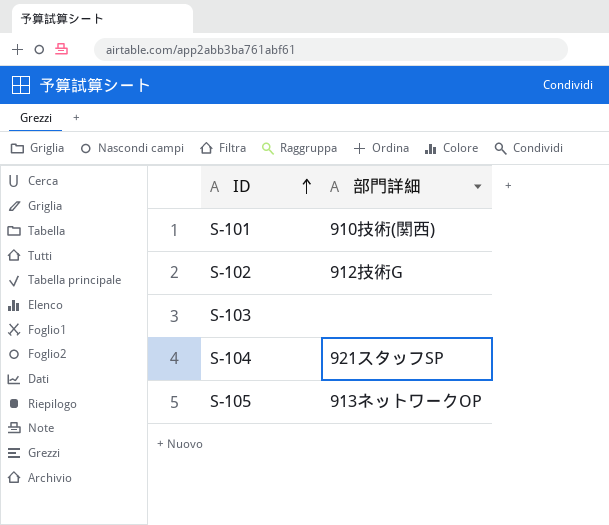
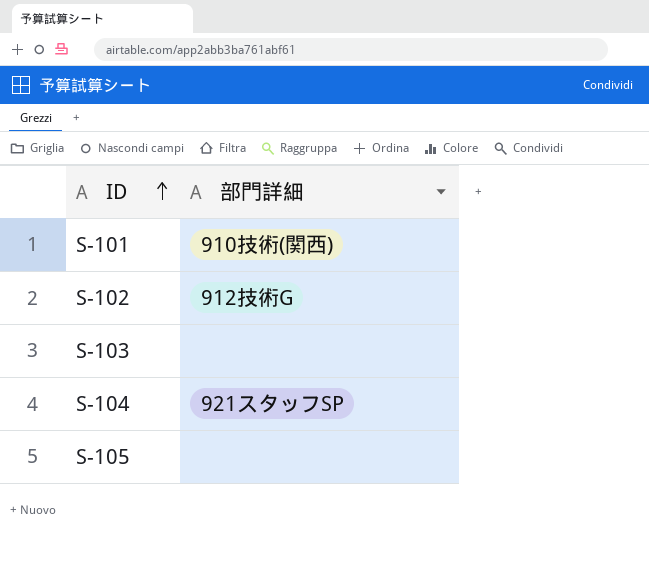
S-105 | 部門詳細: 913ネットワークOP -> none

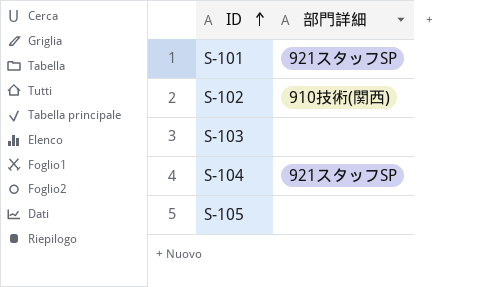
S-101 | 部門詳細: 910技術(関西) -> 921スタッフSP
S-102 | 部門詳細: 912技術G -> 910技術(関西)

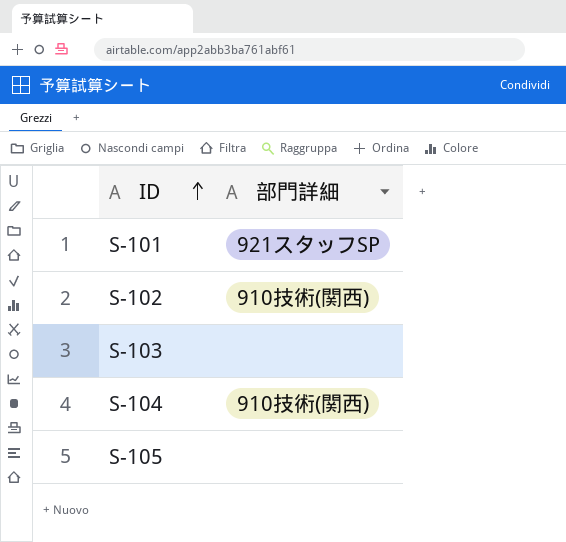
S-104 | 部門詳細: 921スタッフSP -> 910技術(関西)

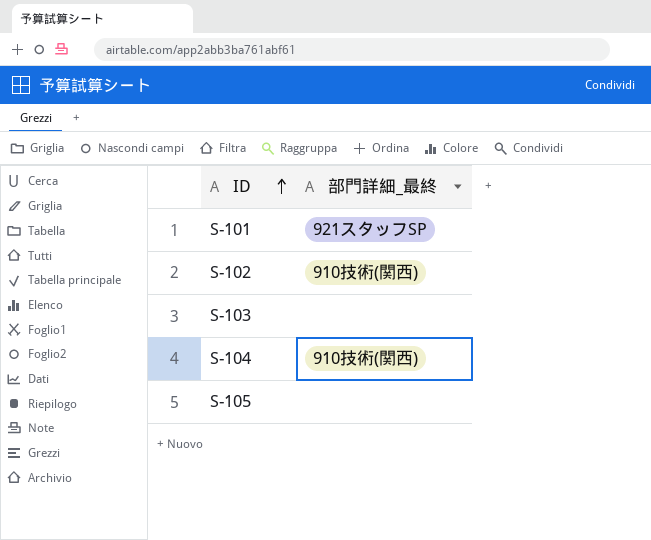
column name: 部門詳細 -> 部門詳細_最終

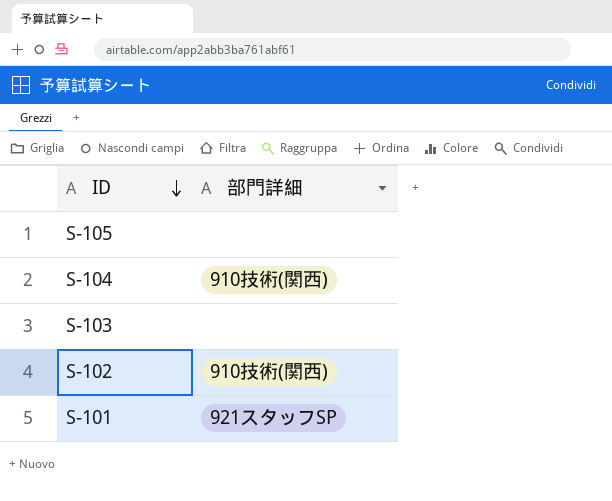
row order: ID ascending -> ID descending
column name: 部門詳細_最終 -> 部門詳細

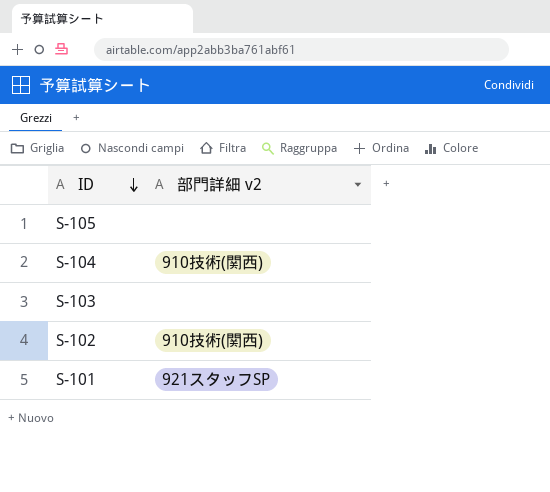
column name: 部門詳細 -> 部門詳細 v2

